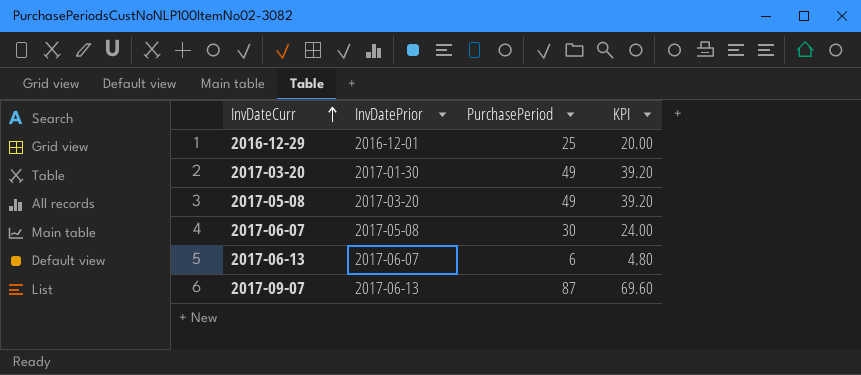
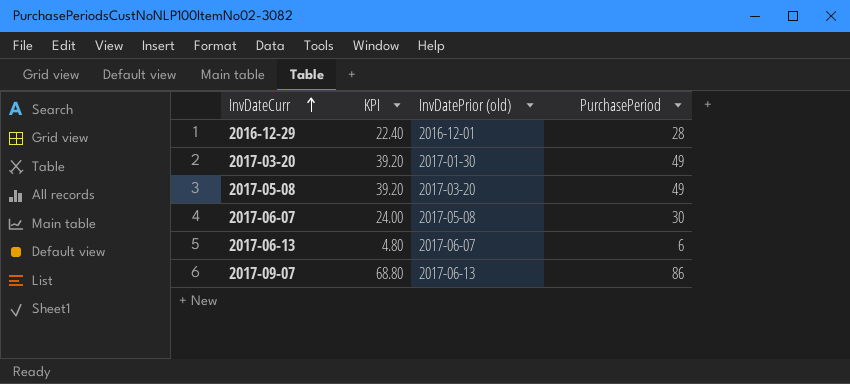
column KPI | position: 4 -> 2
column name: InvDatePrior -> InvDatePrior (old)
2016-12-29 | KPI: 20.00 -> 22.40
2016-12-29 | PurchasePeriod: 25 -> 28
2017-09-07 | KPI: 69.60 -> 68.80
2017-09-07 | PurchasePeriod: 87 -> 86

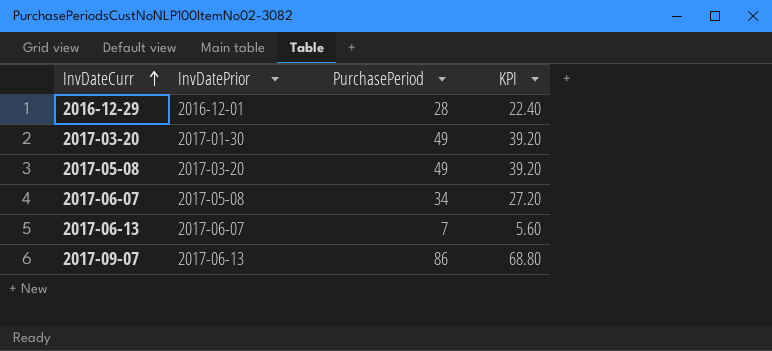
column name: InvDatePrior (old) -> InvDatePrior
column KPI | position: 2 -> 4
2017-06-07 | PurchasePeriod: 30 -> 34
2017-06-07 | KPI: 24.00 -> 27.20
2017-06-13 | PurchasePeriod: 6 -> 7
2017-06-13 | KPI: 4.80 -> 5.60

